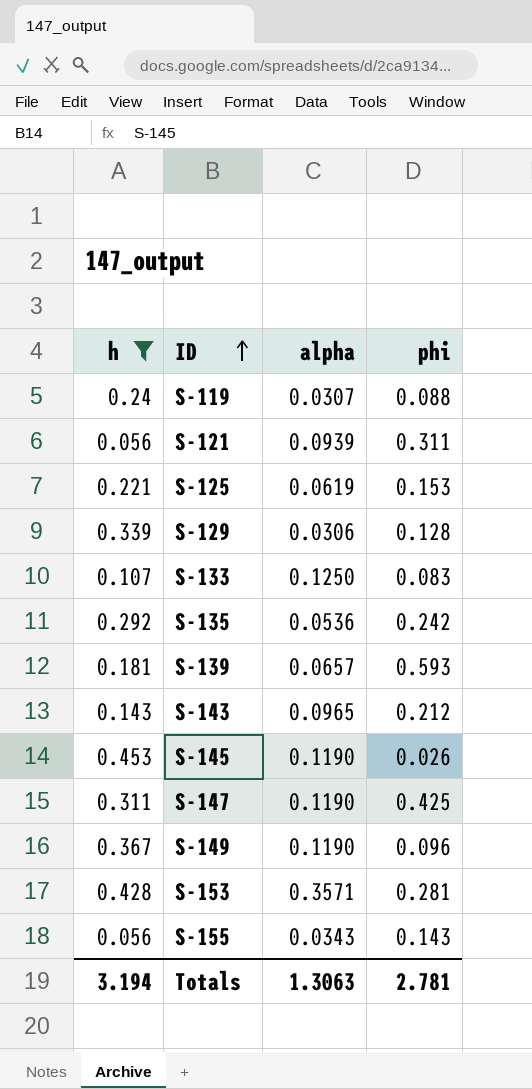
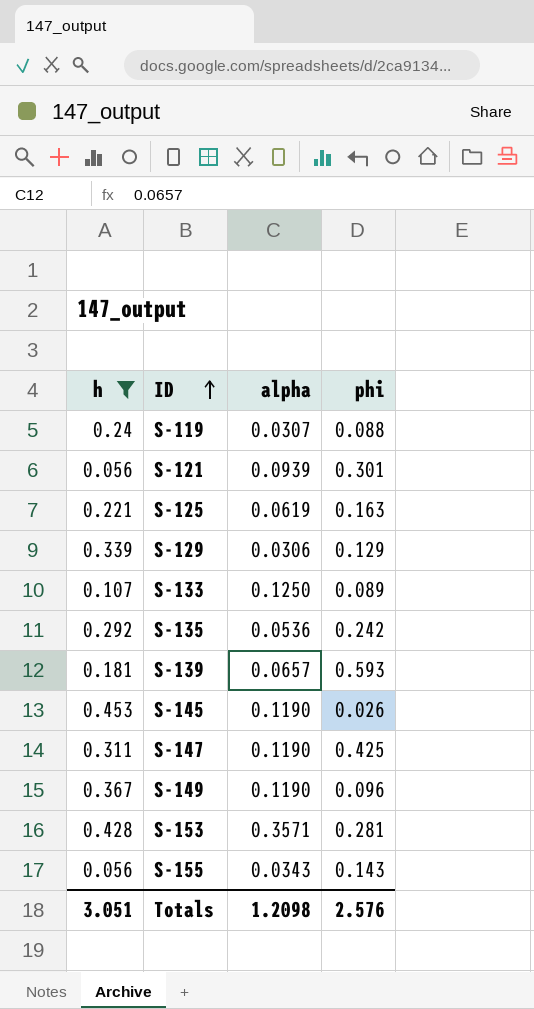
row S-143: 0.143 | 0.0965 | 0.212 -> none
S-121 | phi: 0.311 -> 0.301
S-125 | phi: 0.153 -> 0.163
S-129 | phi: 0.128 -> 0.129
S-133 | phi: 0.083 -> 0.089
Totals | h: 3.194 -> 3.051
Totals | alpha: 1.3063 -> 1.2098
Totals | phi: 2.781 -> 2.576

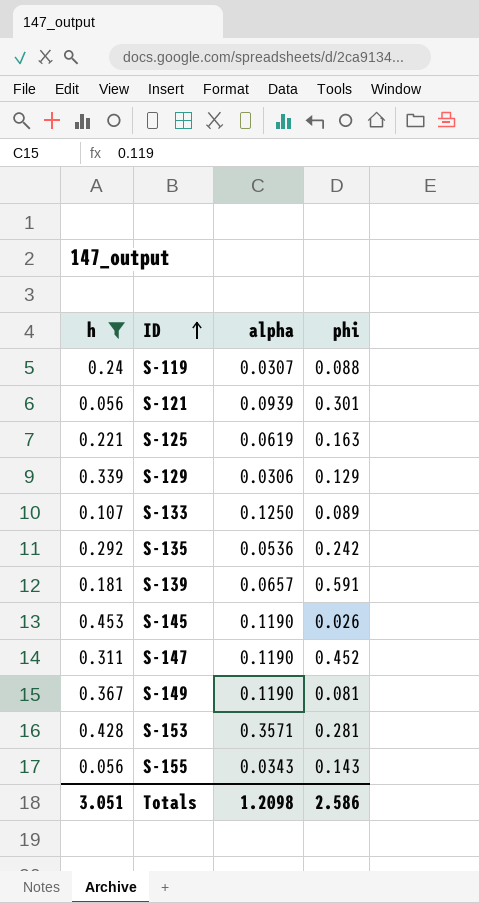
S-139 | phi: 0.593 -> 0.591
S-147 | phi: 0.425 -> 0.452
S-149 | phi: 0.096 -> 0.081
Totals | phi: 2.576 -> 2.586

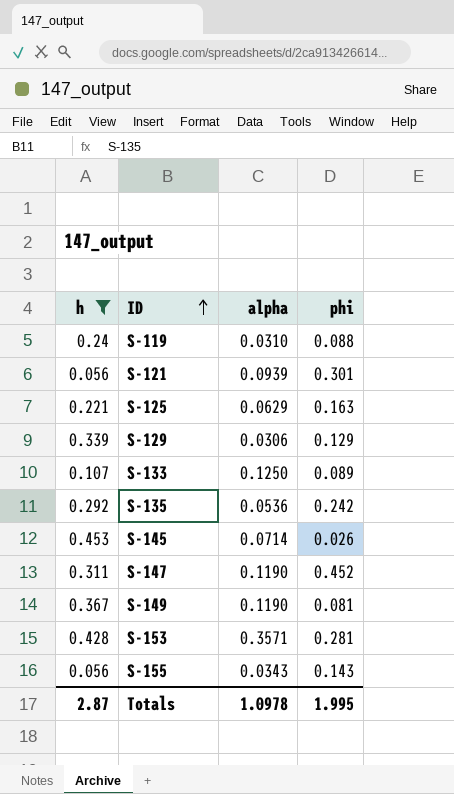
row S-139: 0.181 | 0.0657 | 0.591 -> none
S-119 | alpha: 0.0307 -> 0.0310
S-125 | alpha: 0.0619 -> 0.0629
S-145 | alpha: 0.1190 -> 0.0714
Totals | h: 3.051 -> 2.87
Totals | alpha: 1.2098 -> 1.0978
Totals | phi: 2.586 -> 1.995

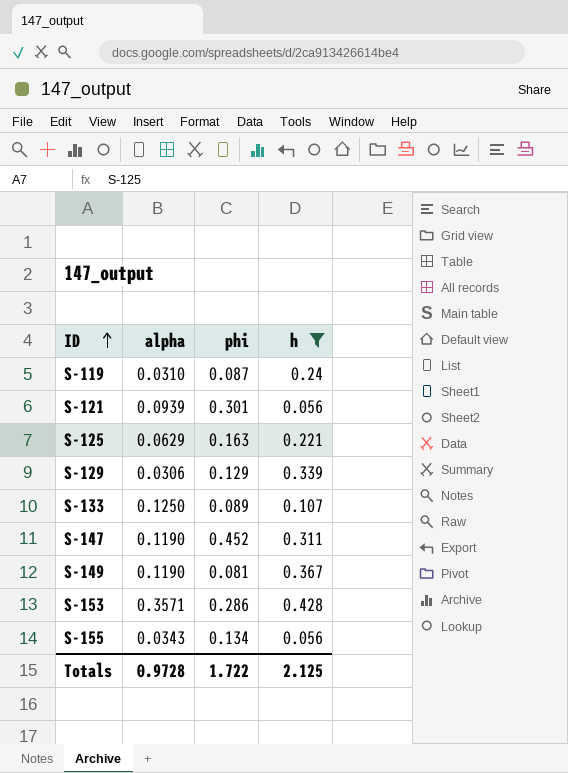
column h | position: 1 -> 4
row S-135: 0.292 | 0.0536 | 0.242 -> none
row S-145: 0.453 | 0.0714 | 0.026 -> none
S-119 | phi: 0.088 -> 0.087
S-153 | phi: 0.281 -> 0.286
S-155 | phi: 0.143 -> 0.134
Totals | alpha: 1.0978 -> 0.9728
Totals | phi: 1.995 -> 1.722
Totals | h: 2.87 -> 2.125

